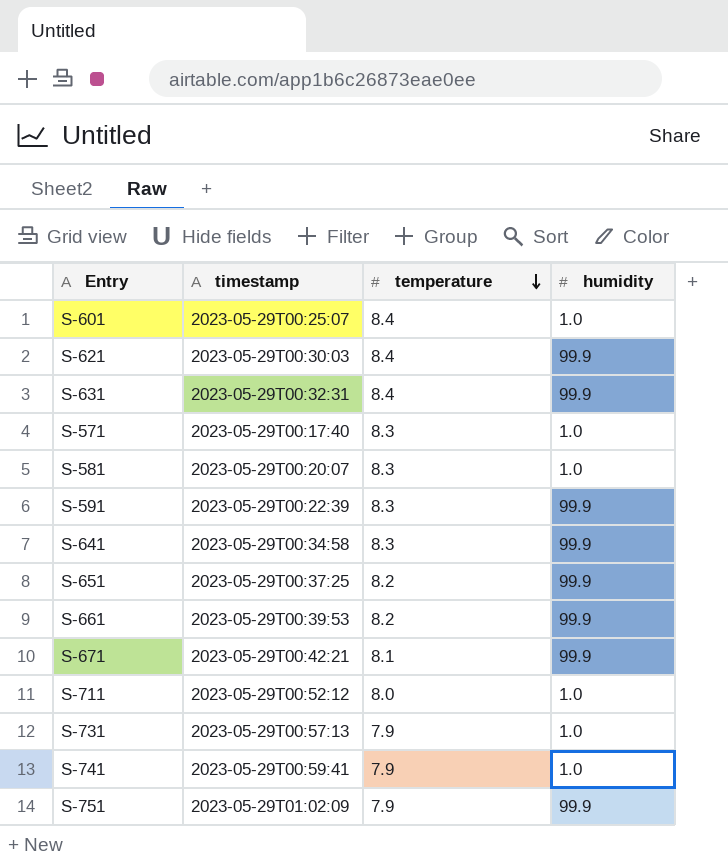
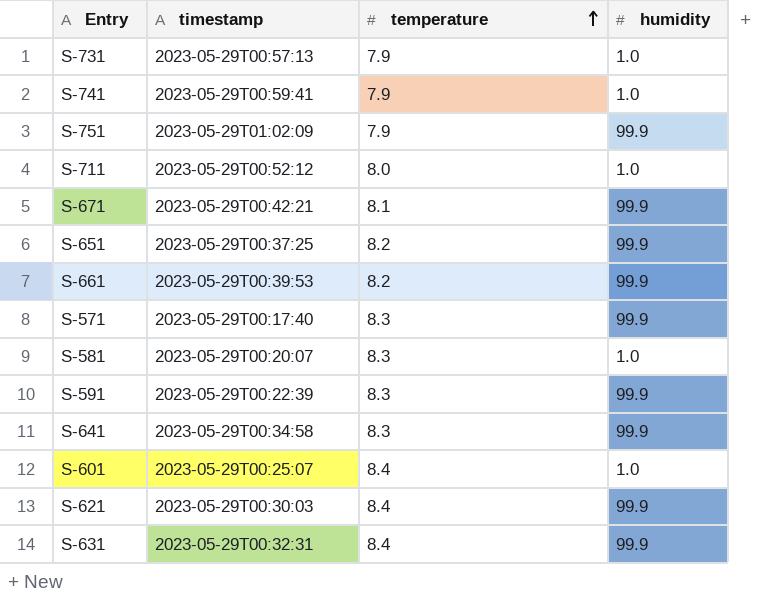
row order: temperature descending -> temperature ascending
S-571 | humidity: 1.0 -> 99.9

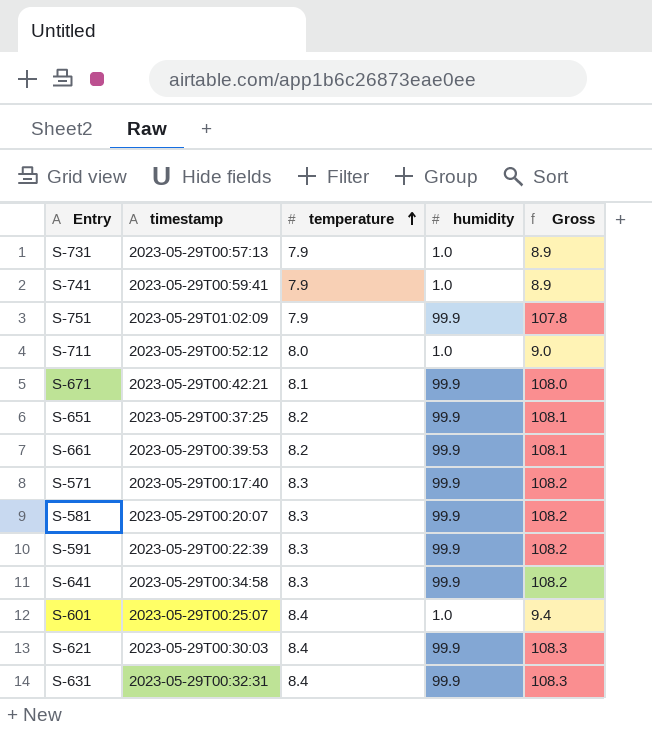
column Gross | formula: none -> [temperature] + [humidity]
S-581 | humidity: 1.0 -> 99.9

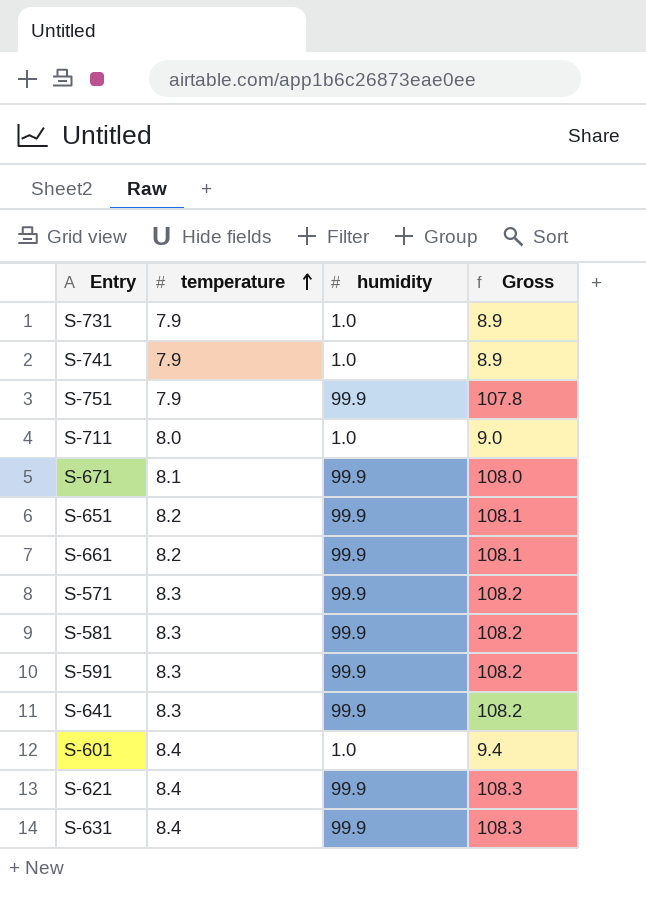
column timestamp | position: 2 -> none

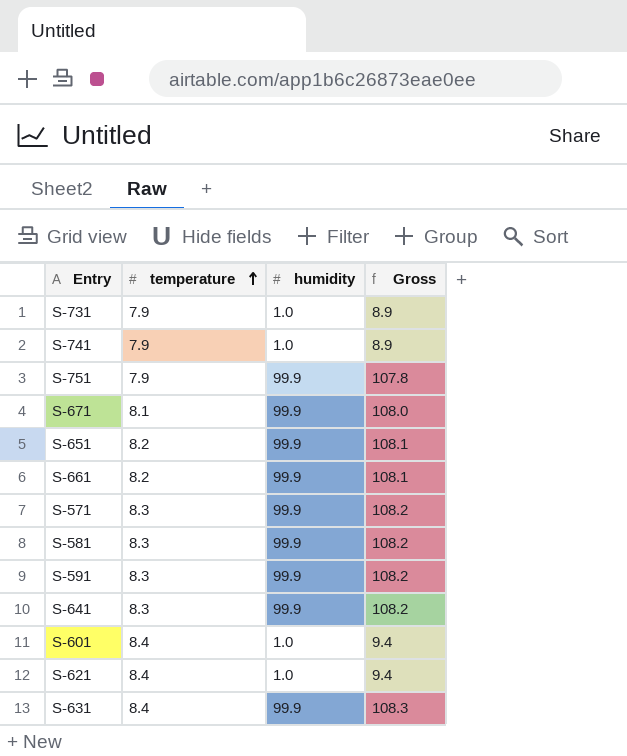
row S-711: 8.0 | 1.0 | 9.0 -> none
S-621 | humidity: 99.9 -> 1.0
S-621 | Gross: 108.3 -> 9.4

